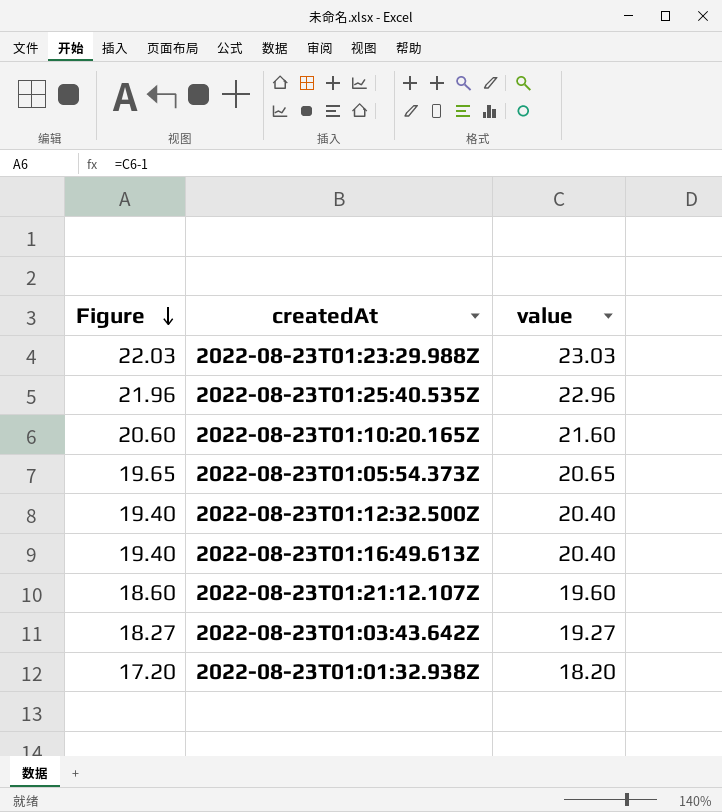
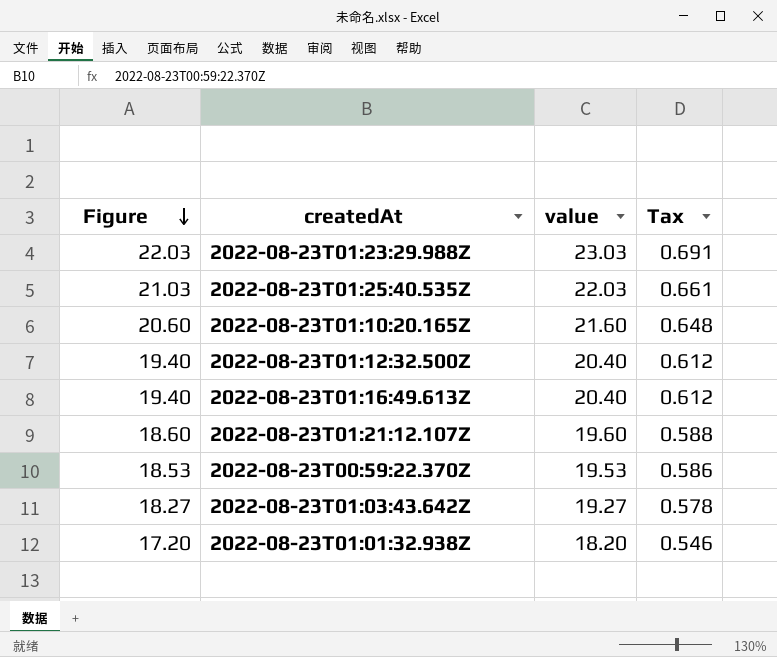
column Tax | formula: none -> [value] * 0.03
row 2022-08-23T01:05:54.373Z: 19.65 | 20.65 -> none
2022-08-23T01:25:40.535Z | Figure: 21.96 -> 21.03
2022-08-23T01:25:40.535Z | value: 22.96 -> 22.03
row 2022-08-23T00:59:22.370Z: none -> 18.53 | 19.53 | 0.586

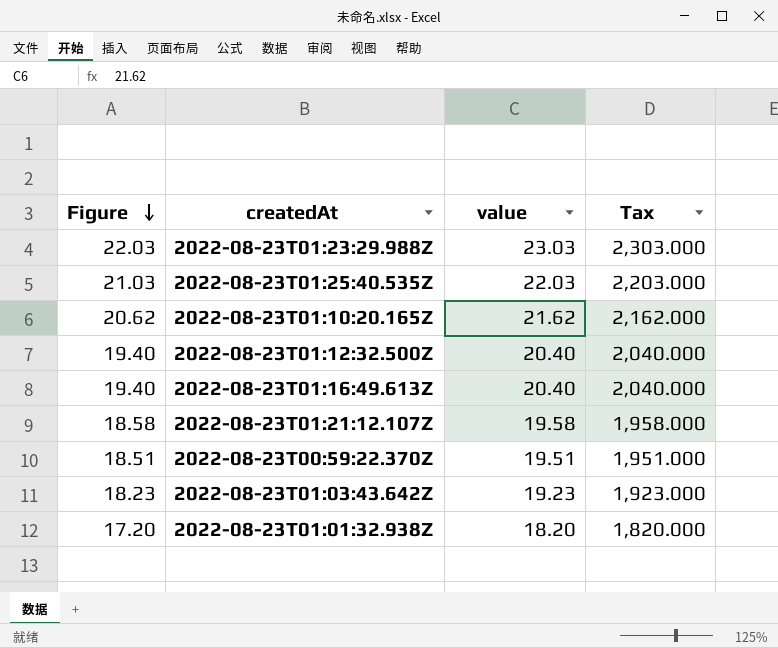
column Tax | formula: [value] * 0.03 -> [value] * 100
2022-08-23T01:10:20.165Z | Figure: 20.60 -> 20.62
2022-08-23T01:10:20.165Z | value: 21.60 -> 21.62
2022-08-23T01:21:12.107Z | Figure: 18.60 -> 18.58
2022-08-23T01:21:12.107Z | value: 19.60 -> 19.58
2022-08-23T00:59:22.370Z | Figure: 18.53 -> 18.51
2022-08-23T00:59:22.370Z | value: 19.53 -> 19.51
2022-08-23T01:03:43.642Z | Figure: 18.27 -> 18.23
2022-08-23T01:03:43.642Z | value: 19.27 -> 19.23

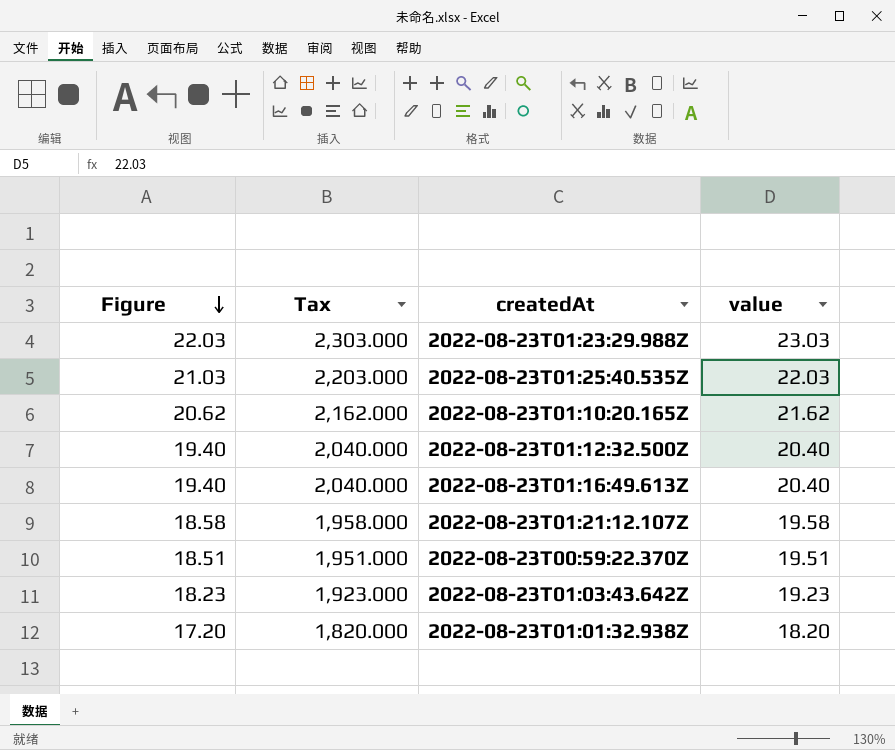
column Tax | position: 4 -> 2

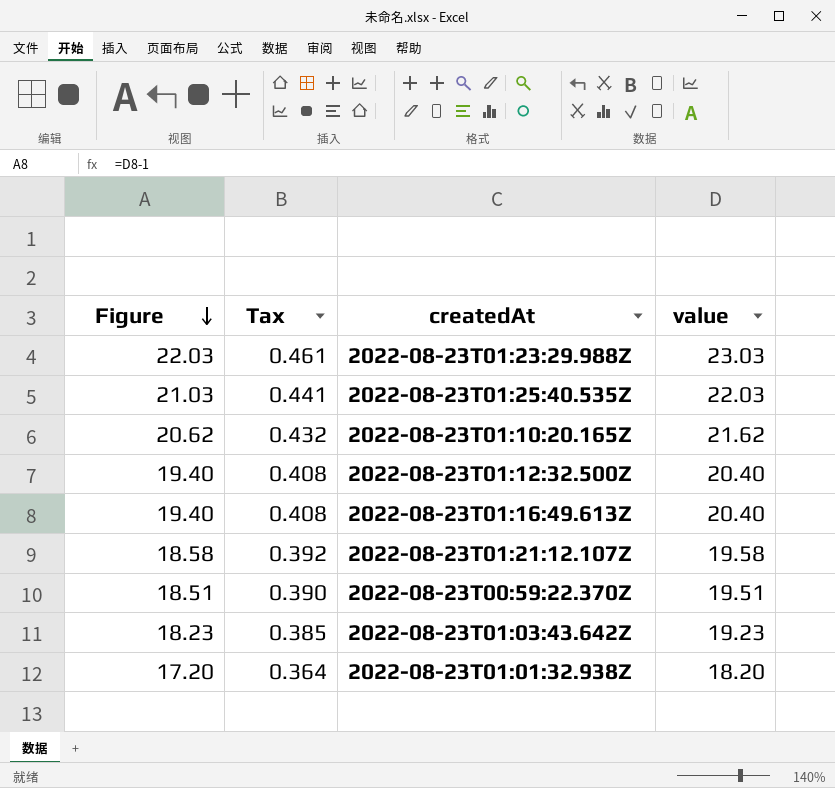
column Tax | formula: [value] * 100 -> [value] * 0.02

